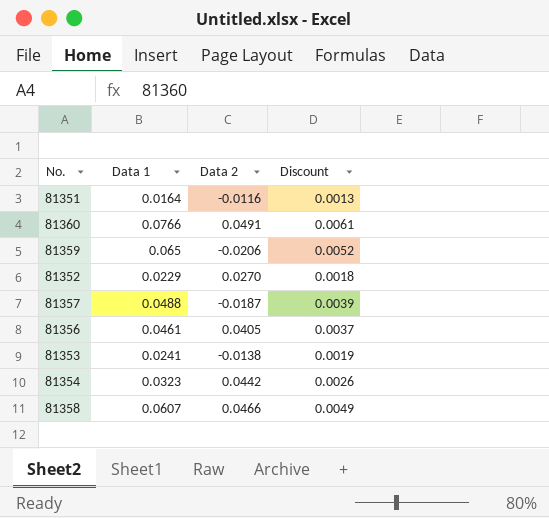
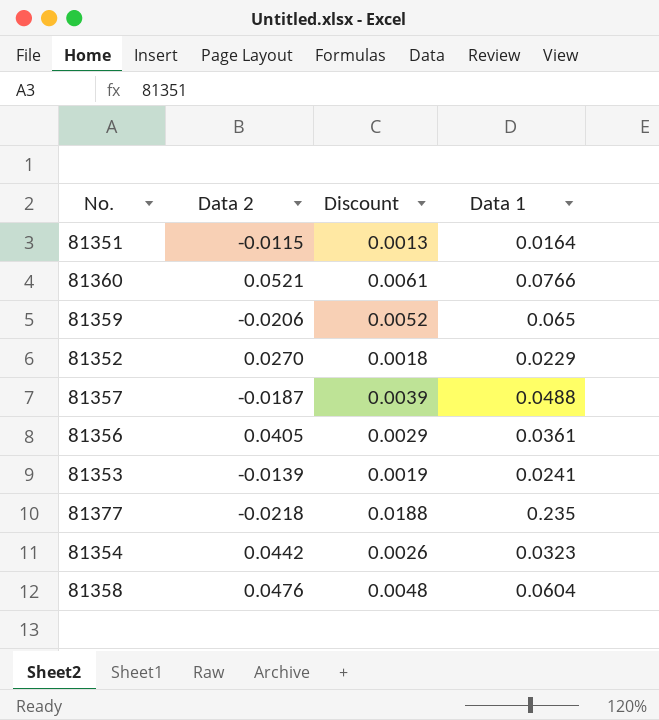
column Data 1 | position: 2 -> 4
81351 | Data 2: -0.0116 -> -0.0115
81360 | Data 2: 0.0491 -> 0.0521
81356 | Discount: 0.0037 -> 0.0029
81356 | Data 1: 0.0461 -> 0.0361
81353 | Data 2: -0.0138 -> -0.0139
row 81377: none -> -0.0218 | 0.0188 | 0.235
81358 | Data 2: 0.0466 -> 0.0476
81358 | Discount: 0.0049 -> 0.0048
81358 | Data 1: 0.0607 -> 0.0604

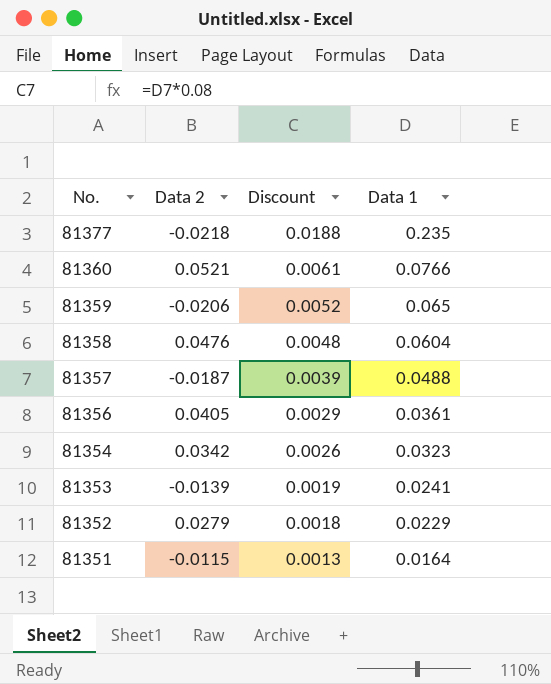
row order: none -> No. descending
81354 | Data 2: 0.0442 -> 0.0342
81352 | Data 2: 0.0270 -> 0.0279

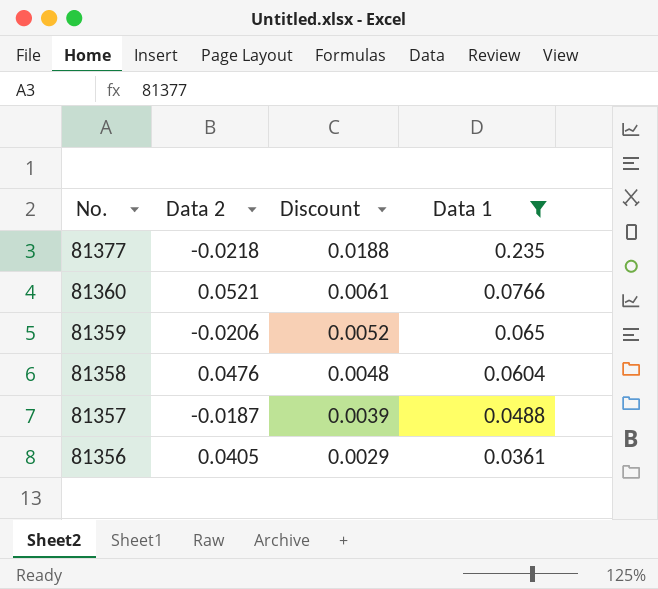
filter: none -> Data 1 >= 0.0361

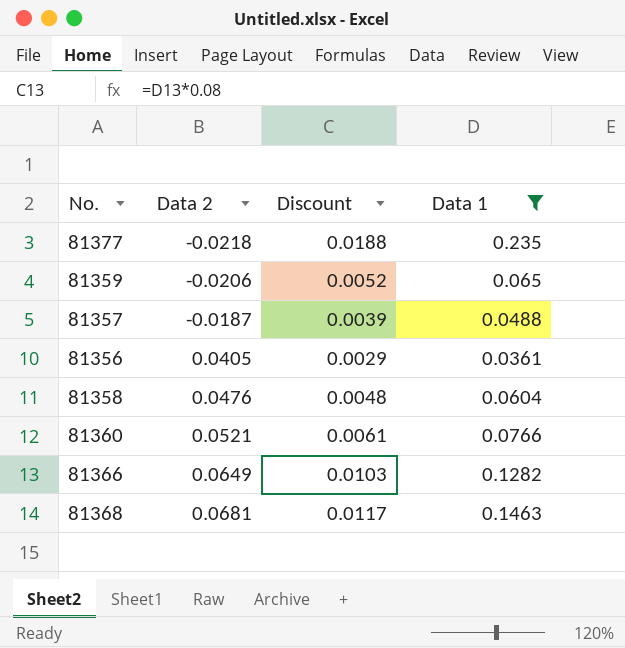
row order: No. descending -> Data 2 ascending
row 81366: none -> 0.0649 | 0.0103 | 0.1282
row 81368: none -> 0.0681 | 0.0117 | 0.1463

